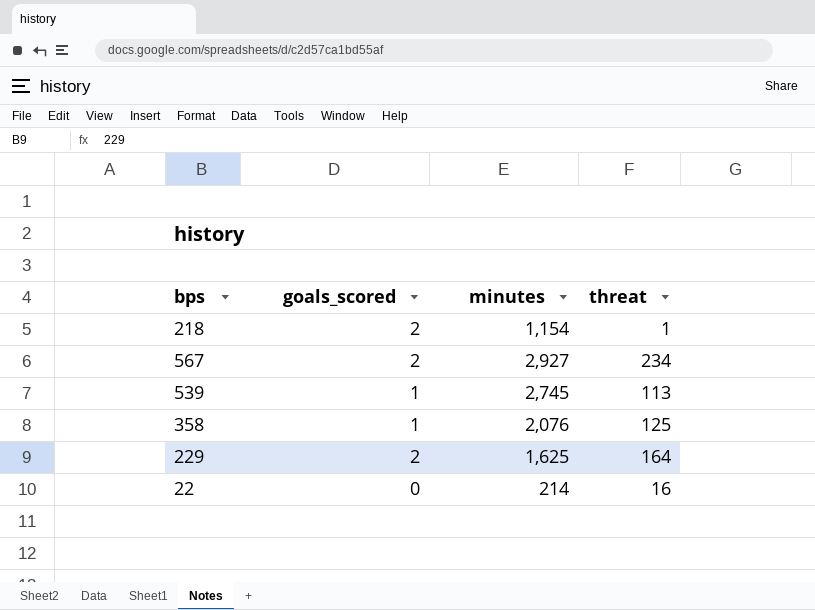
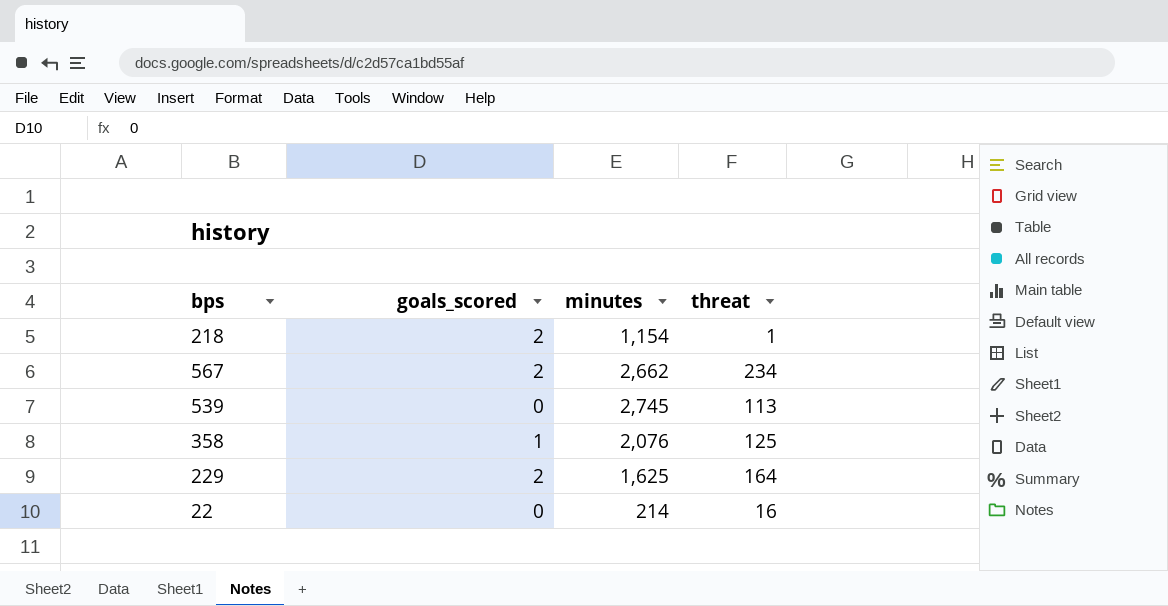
567 | minutes: 2,927 -> 2,662
539 | goals_scored: 1 -> 0

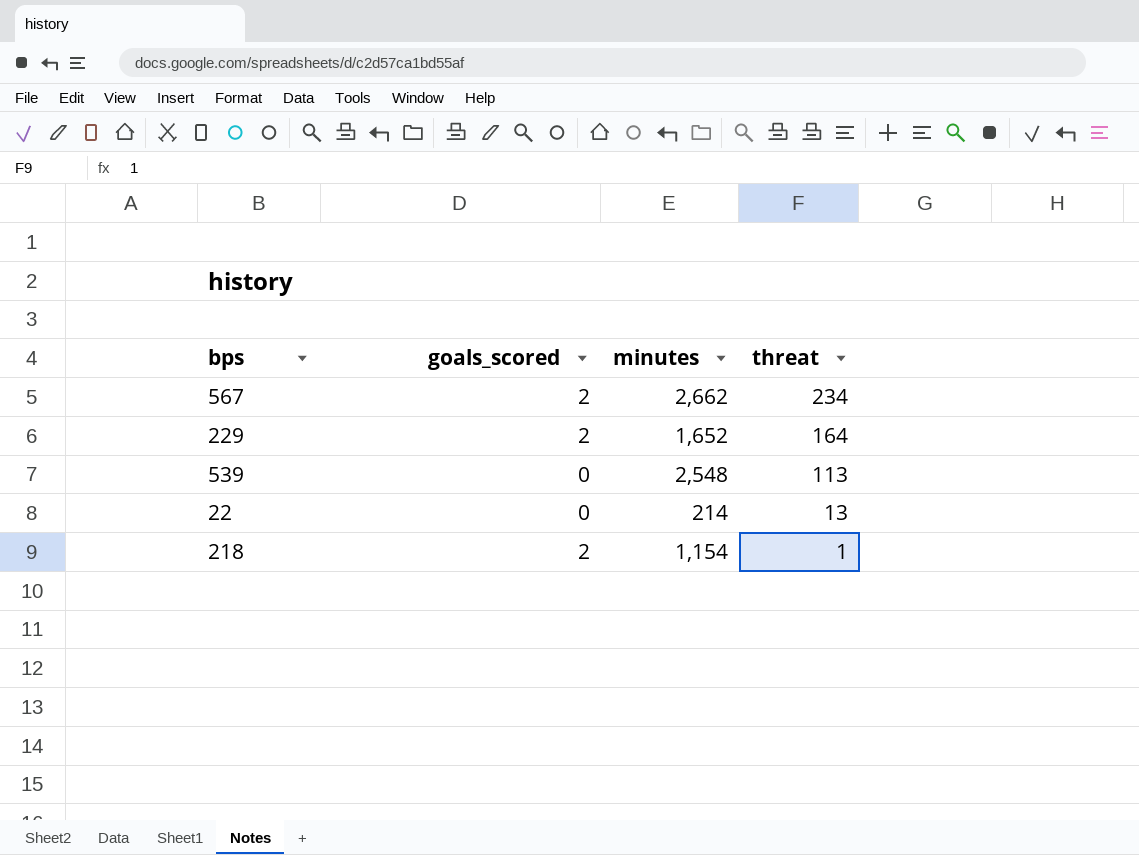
row order: none -> threat descending
row 358: 1 | 2,076 | 125 -> none
229 | minutes: 1,625 -> 1,652
539 | minutes: 2,745 -> 2,548
22 | threat: 16 -> 13

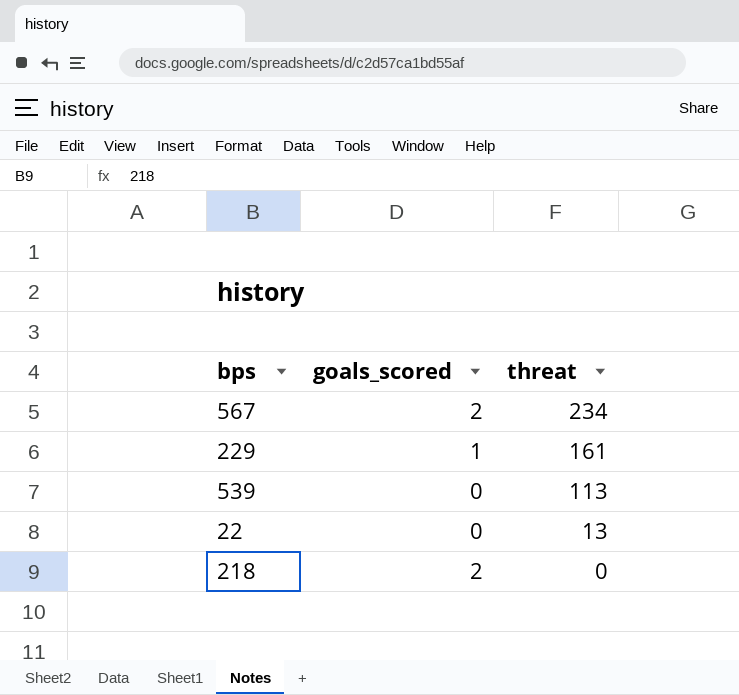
column minutes | position: 3 -> none
229 | goals_scored: 2 -> 1
229 | threat: 164 -> 161
218 | threat: 1 -> 0

